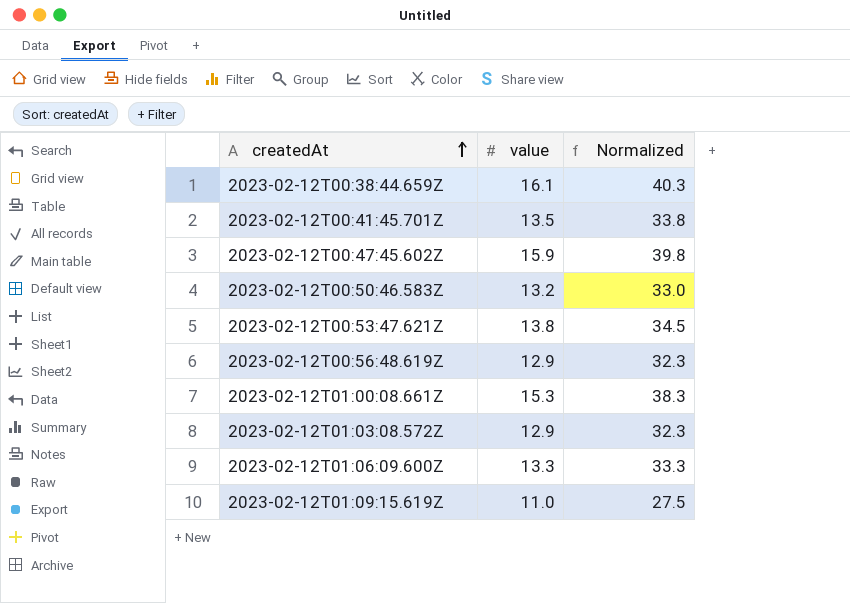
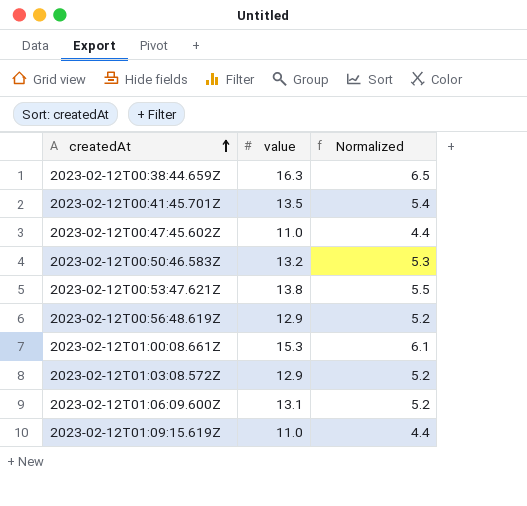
column Normalized | formula: [value] * 2.5 -> [value] * 0.4
2023-02-12T00:38:44.659Z | value: 16.1 -> 16.3
2023-02-12T00:47:45.602Z | value: 15.9 -> 11.0
2023-02-12T01:06:09.600Z | value: 13.3 -> 13.1

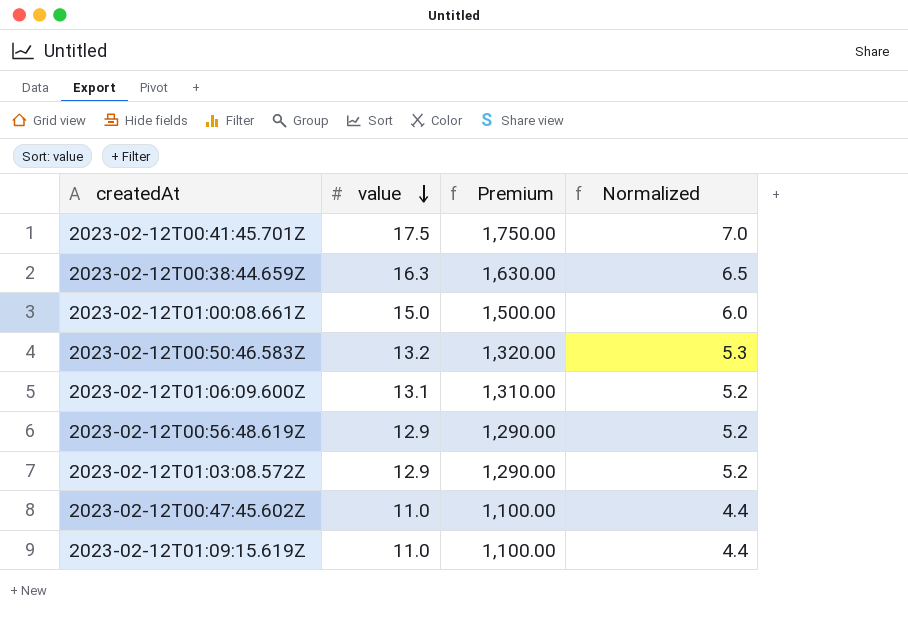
row order: createdAt ascending -> value descending
column Premium | formula: none -> [value] * 100
row 2023-02-12T00:53:47.621Z: 13.8 | 5.5 -> none
2023-02-12T00:41:45.701Z | value: 13.5 -> 17.5
2023-02-12T00:41:45.701Z | Normalized: 5.4 -> 7.0
2023-02-12T01:00:08.661Z | value: 15.3 -> 15.0
2023-02-12T01:00:08.661Z | Normalized: 6.1 -> 6.0

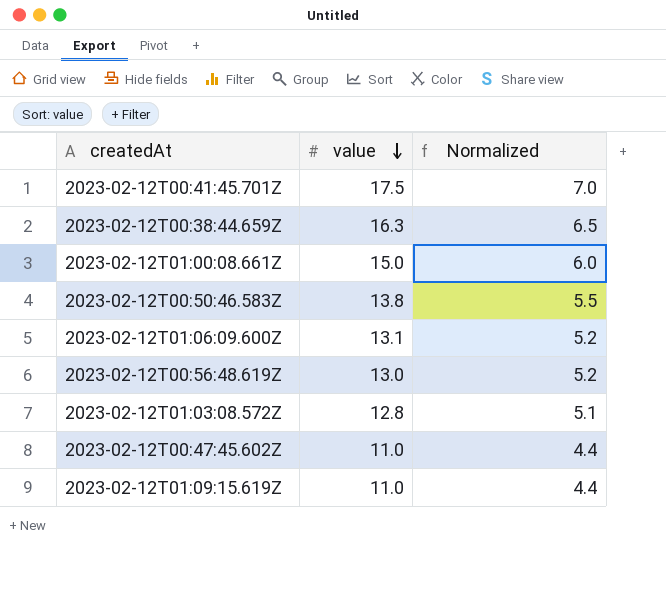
column Premium | formula: [value] * 100 -> none
2023-02-12T00:50:46.583Z | value: 13.2 -> 13.8
2023-02-12T00:50:46.583Z | Normalized: 5.3 -> 5.5
2023-02-12T00:56:48.619Z | value: 12.9 -> 13.0
2023-02-12T01:03:08.572Z | value: 12.9 -> 12.8
2023-02-12T01:03:08.572Z | Normalized: 5.2 -> 5.1

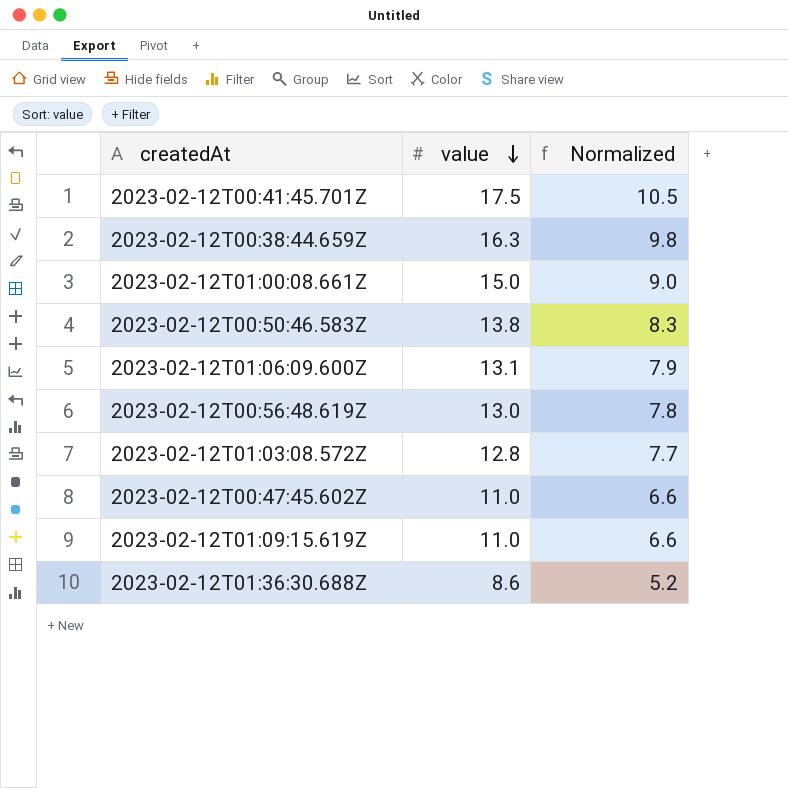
column Normalized | formula: [value] * 0.4 -> [value] * 0.6
row 2023-02-12T01:36:30.688Z: none -> 8.6 | 5.2

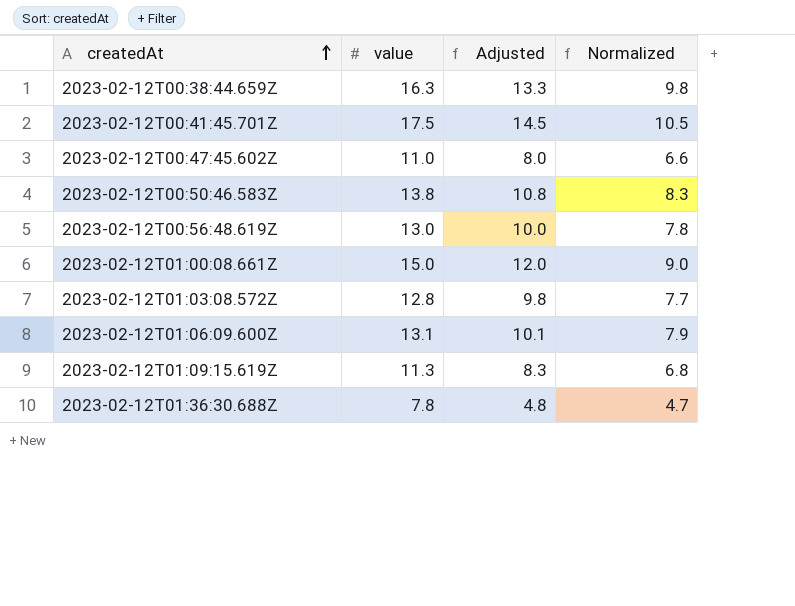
row order: value descending -> createdAt ascending
column Adjusted | formula: none -> [value] - 3
2023-02-12T01:09:15.619Z | value: 11.0 -> 11.3
2023-02-12T01:09:15.619Z | Normalized: 6.6 -> 6.8
2023-02-12T01:36:30.688Z | value: 8.6 -> 7.8
2023-02-12T01:36:30.688Z | Normalized: 5.2 -> 4.7

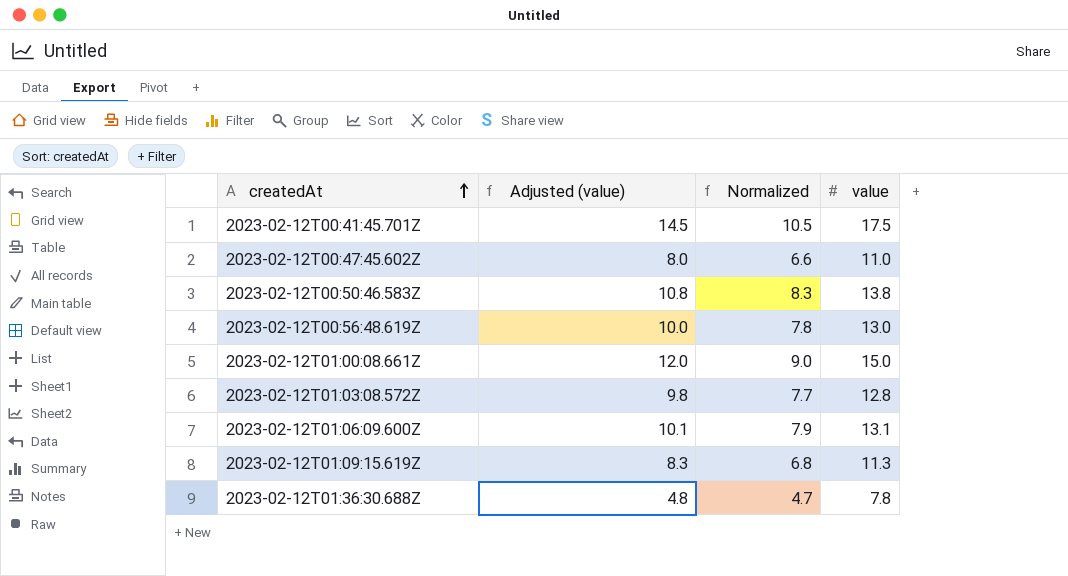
column name: Adjusted -> Adjusted (value)
column value | position: 2 -> 4
row 2023-02-12T00:38:44.659Z: 16.3 | 13.3 | 9.8 -> none

